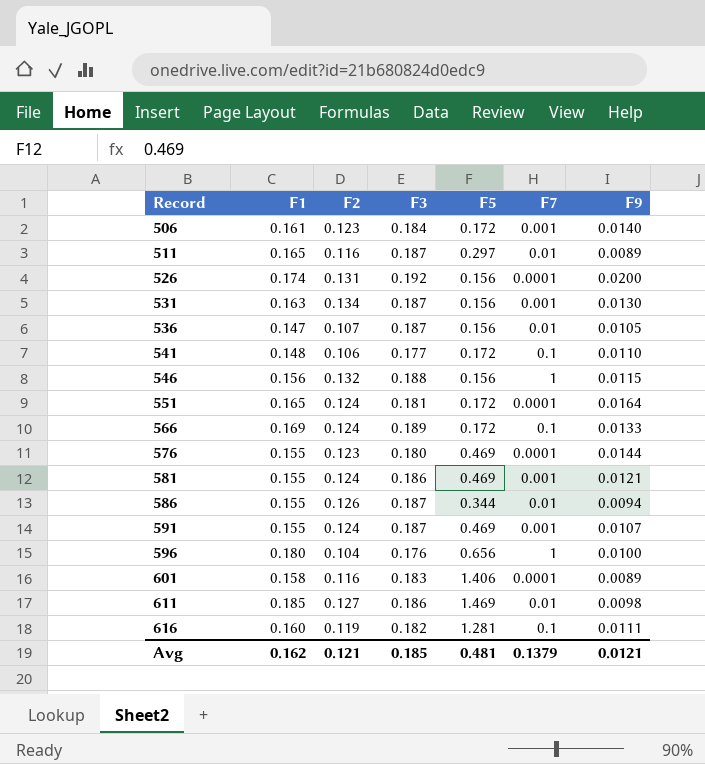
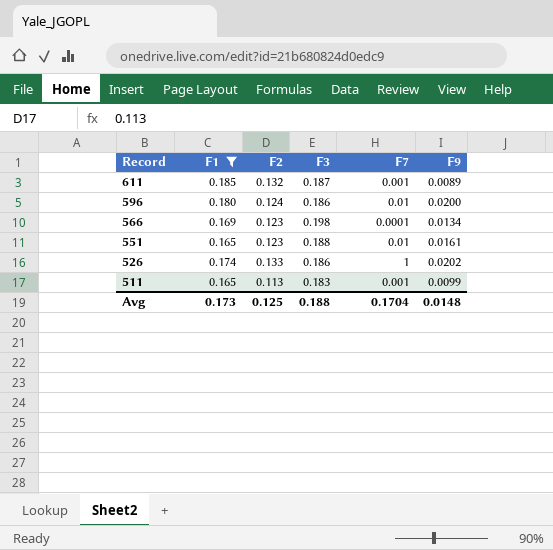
filter: none -> F1 >= 0.165
row order: Record ascending -> Record descending
column F5 | position: 5 -> none
611 | F2: 0.127 -> 0.132
611 | F3: 0.186 -> 0.187
611 | F7: 0.01 -> 0.001
611 | F9: 0.0098 -> 0.0089
596 | F2: 0.104 -> 0.124
596 | F3: 0.176 -> 0.186
596 | F7: 1 -> 0.01
596 | F9: 0.0100 -> 0.0200
566 | F2: 0.124 -> 0.123
566 | F3: 0.189 -> 0.198
566 | F7: 0.1 -> 0.0001
566 | F9: 0.0133 -> 0.0134
551 | F2: 0.124 -> 0.123
551 | F3: 0.181 -> 0.188
551 | F7: 0.0001 -> 0.01
551 | F9: 0.0164 -> 0.0161
526 | F2: 0.131 -> 0.133
526 | F3: 0.192 -> 0.186
526 | F7: 0.0001 -> 1
526 | F9: 0.0200 -> 0.0202
511 | F2: 0.116 -> 0.113
511 | F3: 0.187 -> 0.183
511 | F7: 0.01 -> 0.001
511 | F9: 0.0089 -> 0.0099
Avg | F1: 0.162 -> 0.173
Avg | F2: 0.121 -> 0.125
Avg | F3: 0.185 -> 0.188
Avg | F7: 0.1379 -> 0.1704
Avg | F9: 0.0121 -> 0.0148

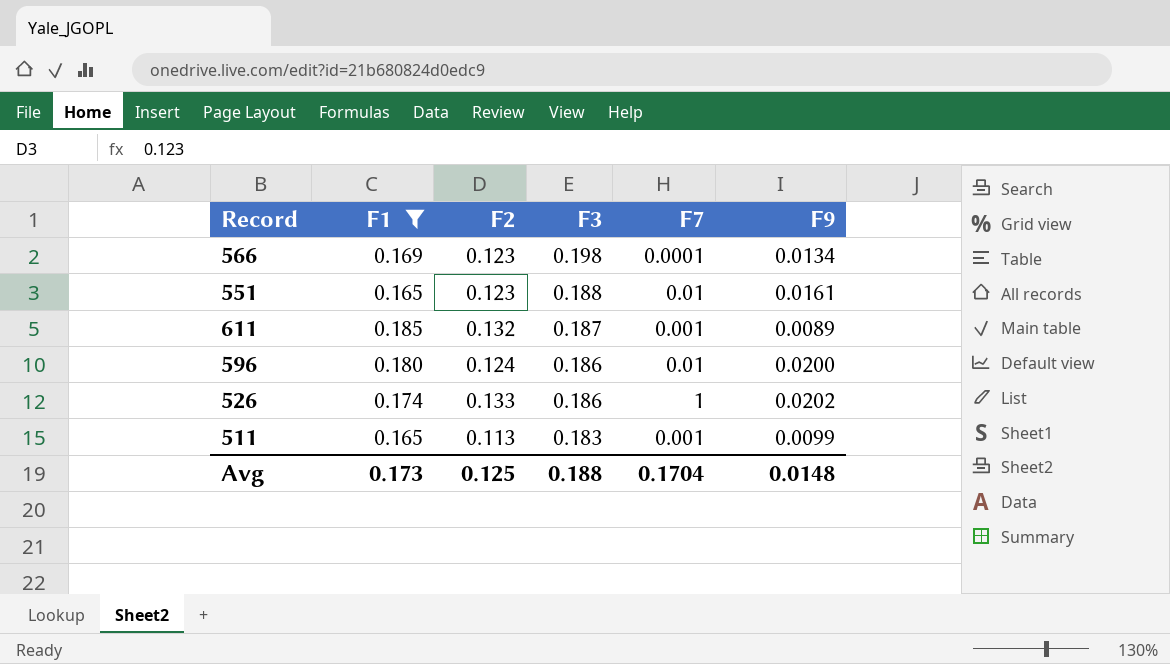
row order: Record descending -> F3 descending

